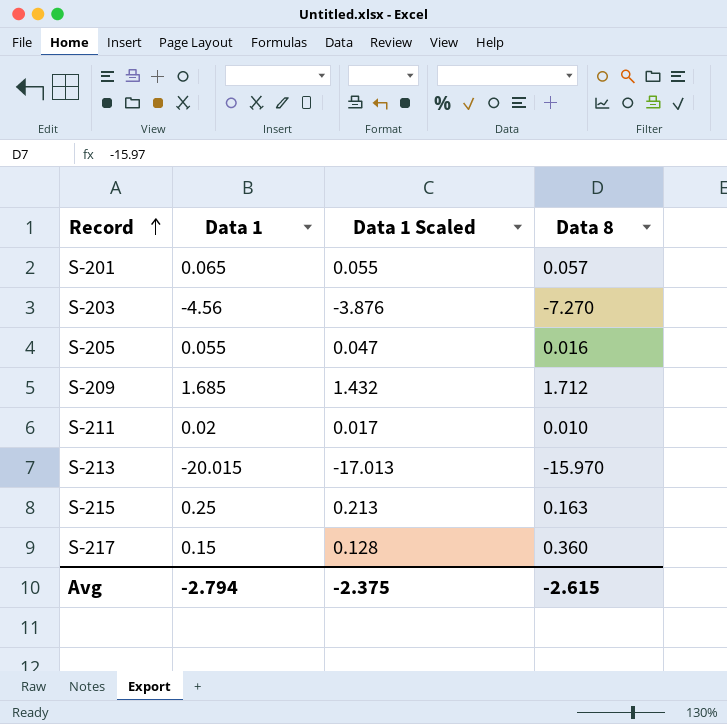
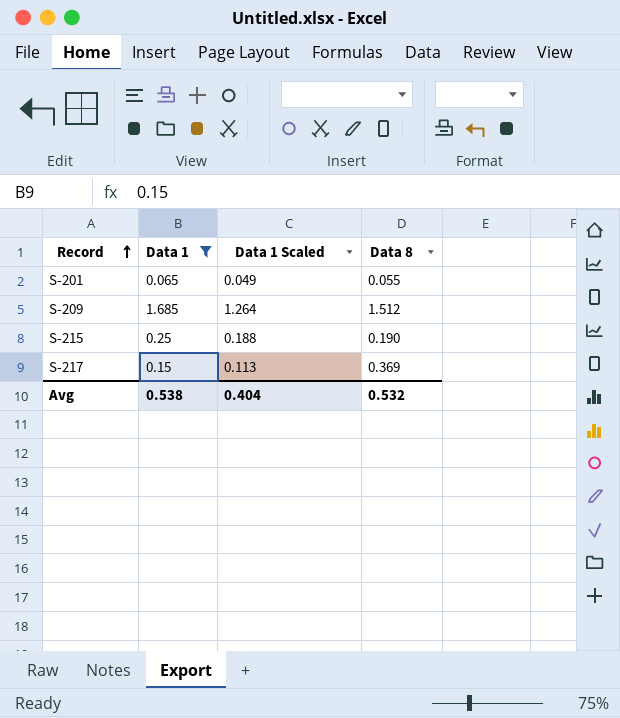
filter: none -> Data 1 >= 0.065
column Data 1 Scaled | formula: [Data 1] * 0.85 -> [Data 1] * 0.75
S-201 | Data 8: 0.057 -> 0.055
S-209 | Data 8: 1.712 -> 1.512
S-215 | Data 8: 0.163 -> 0.190
S-217 | Data 8: 0.360 -> 0.369
Avg | Data 1: -2.794 -> 0.538
Avg | Data 1 Scaled: -2.375 -> 0.404
Avg | Data 8: -2.615 -> 0.532

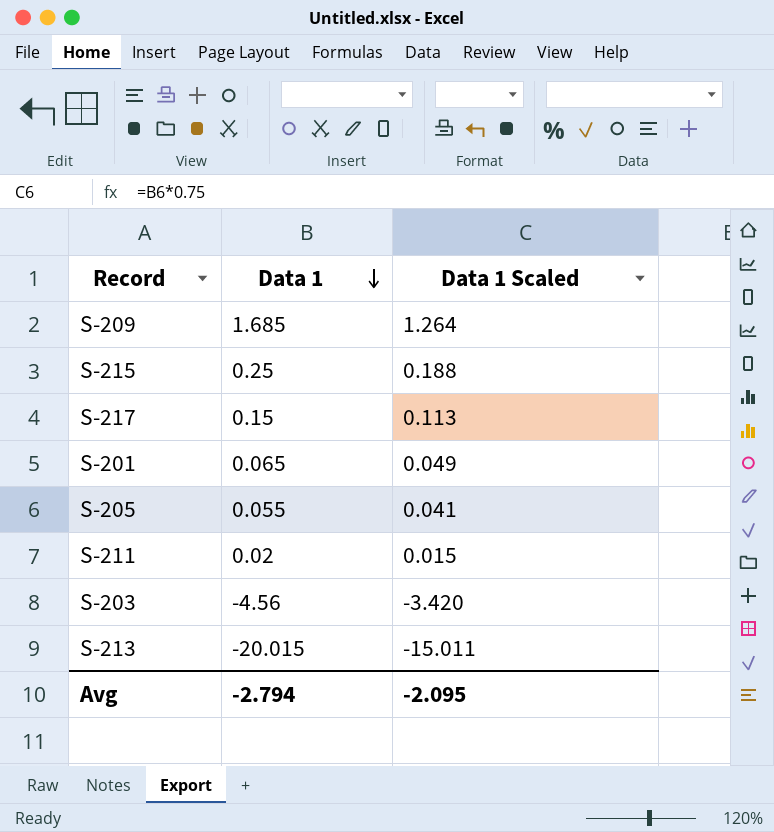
filter: Data 1 >= 0.065 -> none
row order: Record ascending -> Data 1 descending
column Data 8 | position: 4 -> none
Avg | Data 1: 0.538 -> -2.794
Avg | Data 1 Scaled: 0.404 -> -2.095

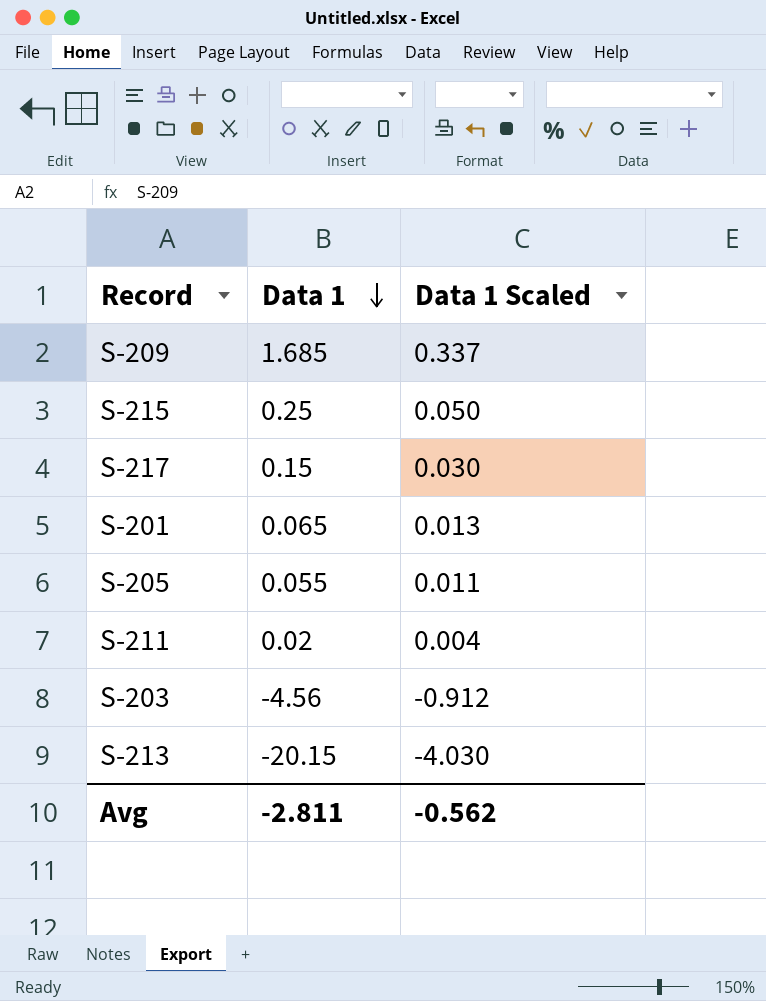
column Data 1 Scaled | formula: [Data 1] * 0.75 -> [Data 1] * 0.2
S-213 | Data 1: -20.015 -> -20.15
Avg | Data 1: -2.794 -> -2.811
Avg | Data 1 Scaled: -2.095 -> -0.562

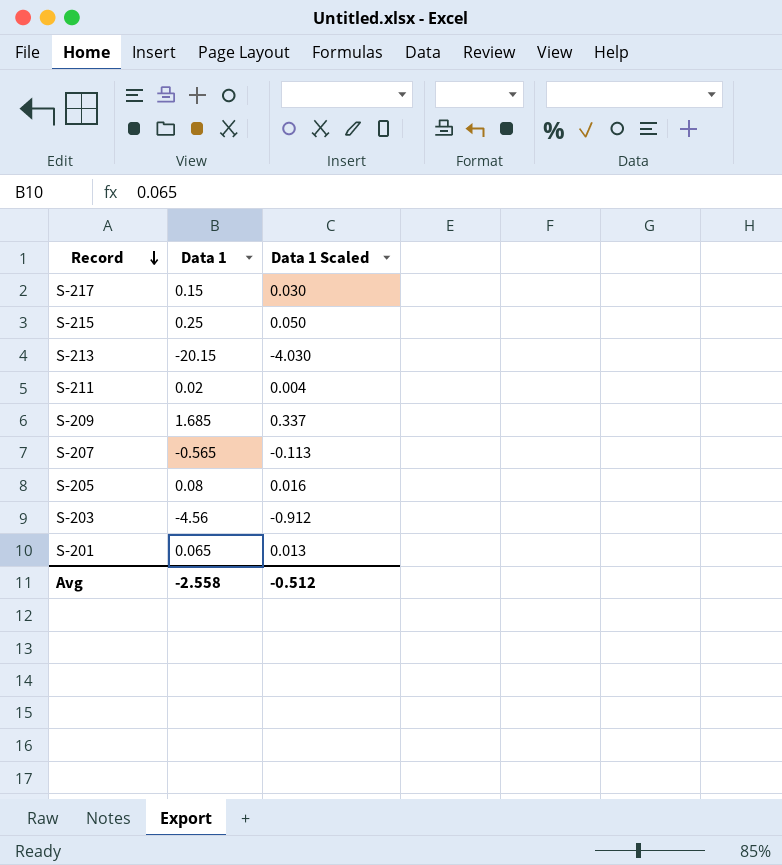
row order: Data 1 descending -> Record descending
row S-207: none -> -0.565 | -0.113
S-205 | Data 1: 0.055 -> 0.08
S-205 | Data 1 Scaled: 0.011 -> 0.016
Avg | Data 1: -2.811 -> -2.558
Avg | Data 1 Scaled: -0.562 -> -0.512

